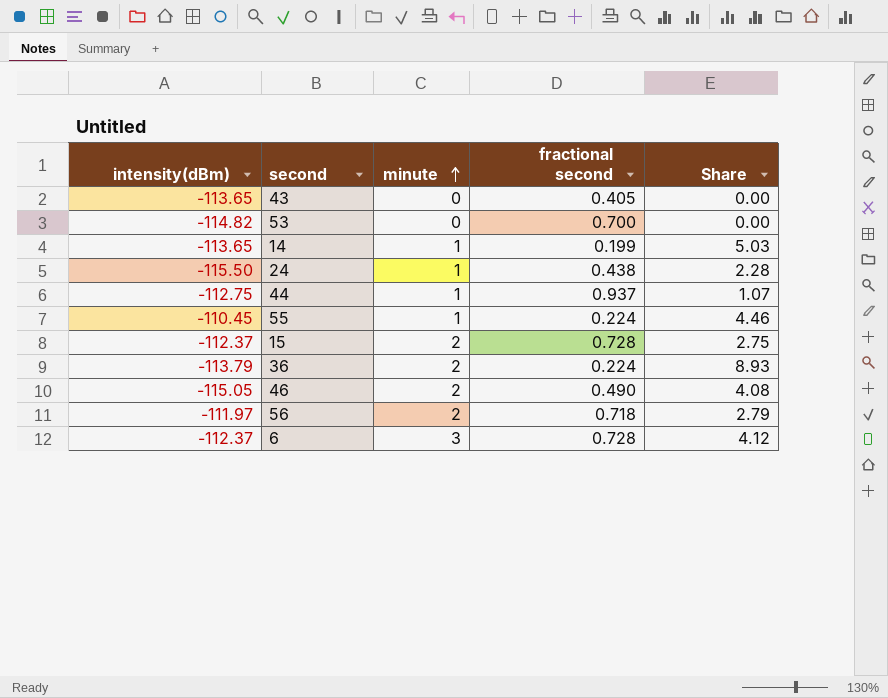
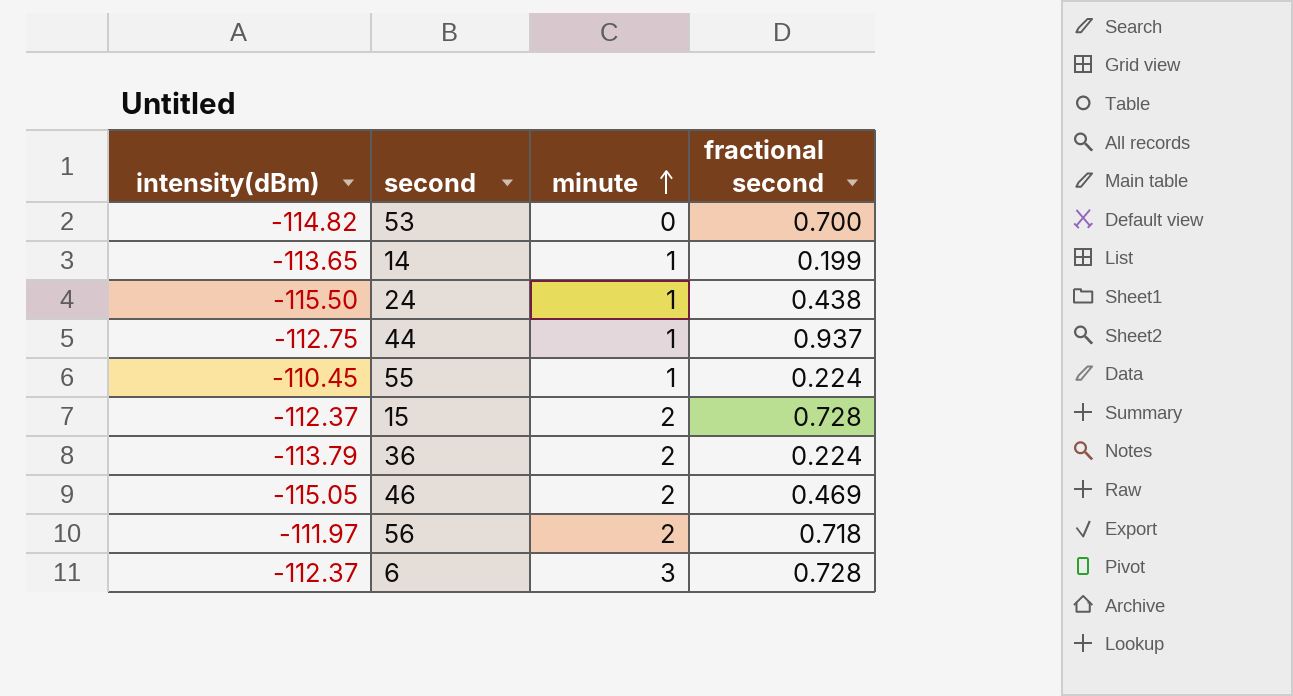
column Share | formula: [minute] / [fractional second] -> none
row 43: -113.65 | 0 | 0.405 | 0.00 -> none
46 | fractional second: 0.490 -> 0.469

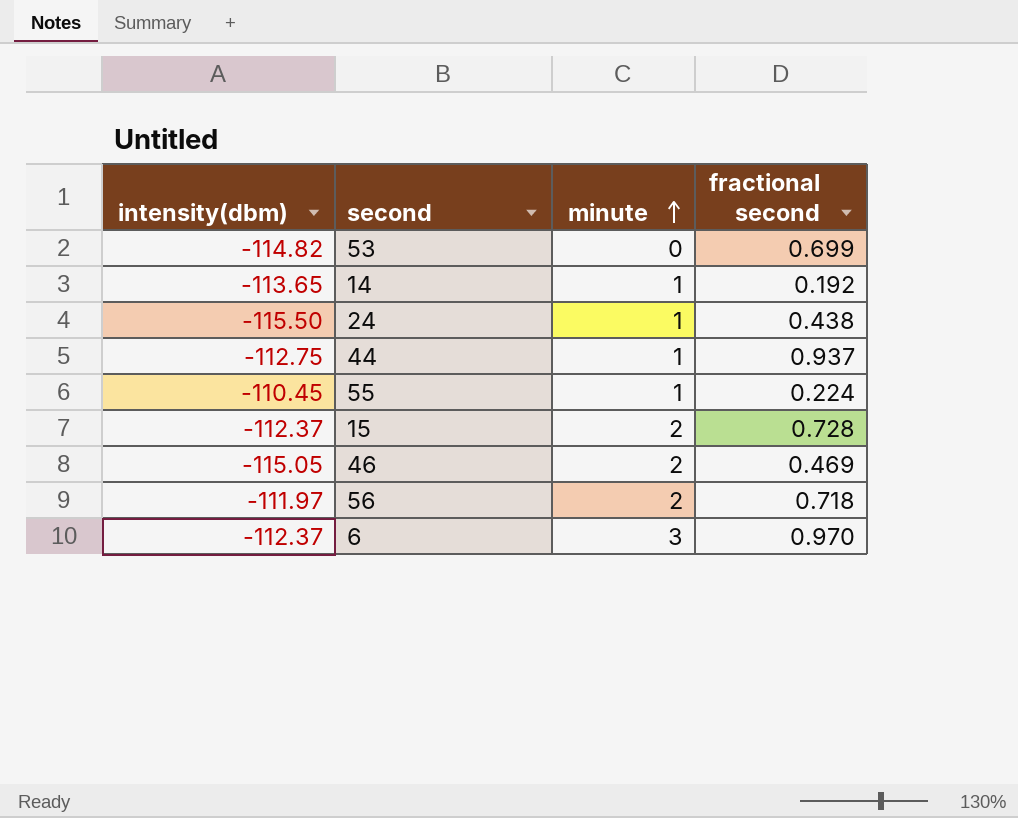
column name: intensity(dBm) -> intensity(dbm)
row 36: -113.79 | 2 | 0.224 -> none
53 | fractional second: 0.700 -> 0.699
14 | fractional second: 0.199 -> 0.192
6 | fractional second: 0.728 -> 0.970

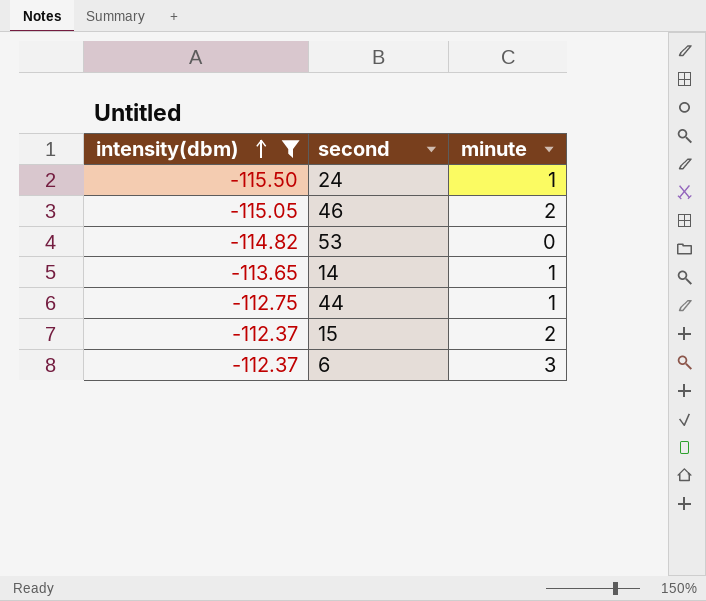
filter: none -> intensity(dbm) <= -112.37
row order: minute ascending -> intensity(dbm) ascending
column fractional second | position: 4 -> none

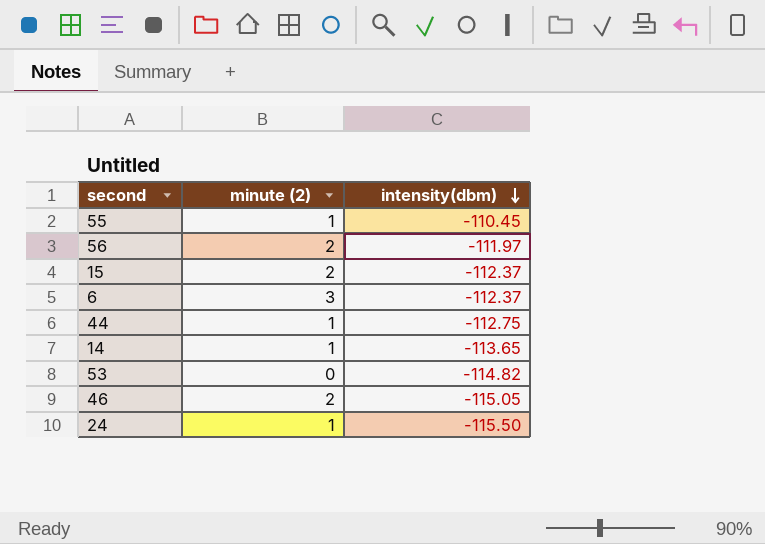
filter: intensity(dbm) <= -112.37 -> none
row order: intensity(dbm) ascending -> intensity(dbm) descending
column name: minute -> minute (2)
column intensity(dbm) | position: 1 -> 3

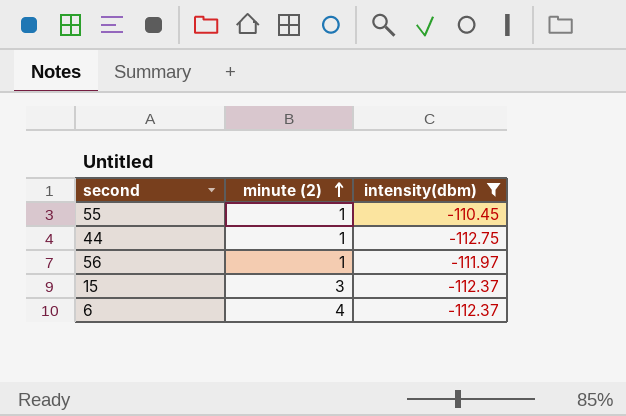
filter: none -> intensity(dbm) >= -112.75
row order: intensity(dbm) descending -> minute (2) ascending
56 | minute (2): 2 -> 1
15 | minute (2): 2 -> 3
6 | minute (2): 3 -> 4

